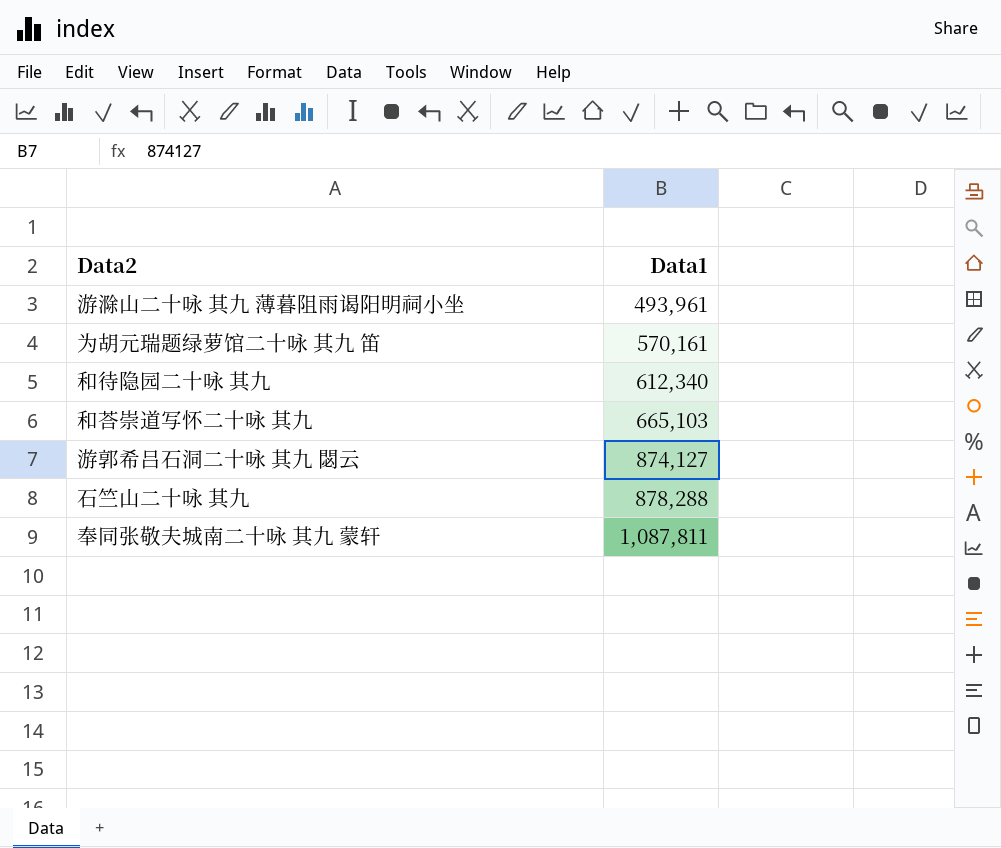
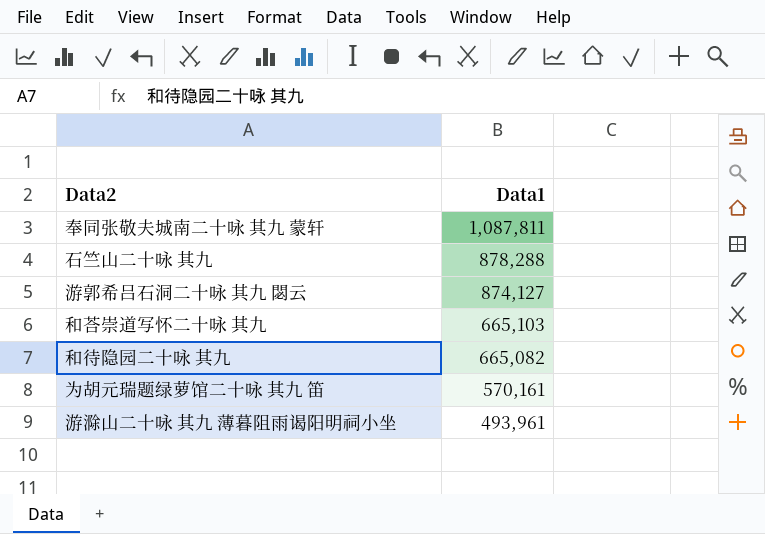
row order: Data1 ascending -> Data1 descending
和待隐园二十咏 其九 | Data1: 612,340 -> 665,082

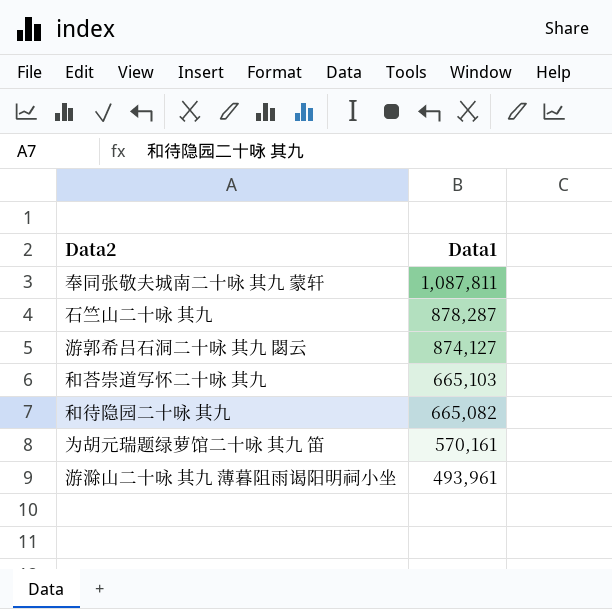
石竺山二十咏 其九 | Data1: 878,288 -> 878,287

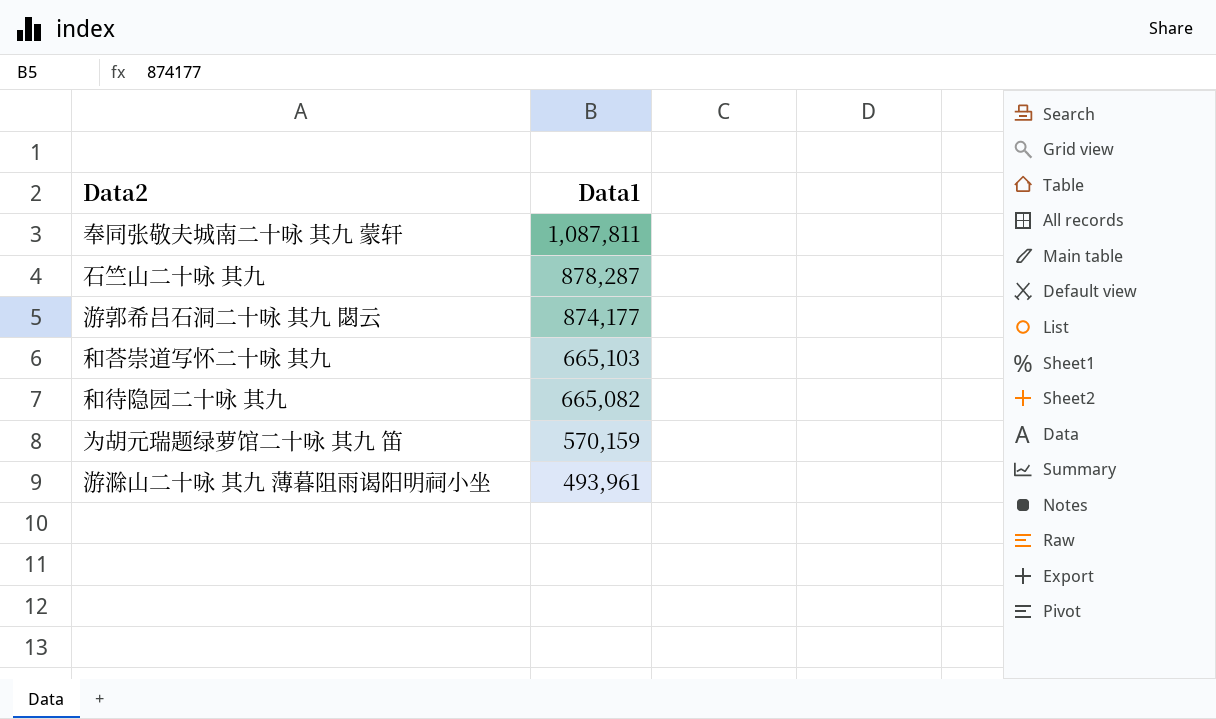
游郭希吕石洞二十咏 其九 閟云 | Data1: 874,127 -> 874,177
为胡元瑞题绿萝馆二十咏 其九 笛 | Data1: 570,161 -> 570,159

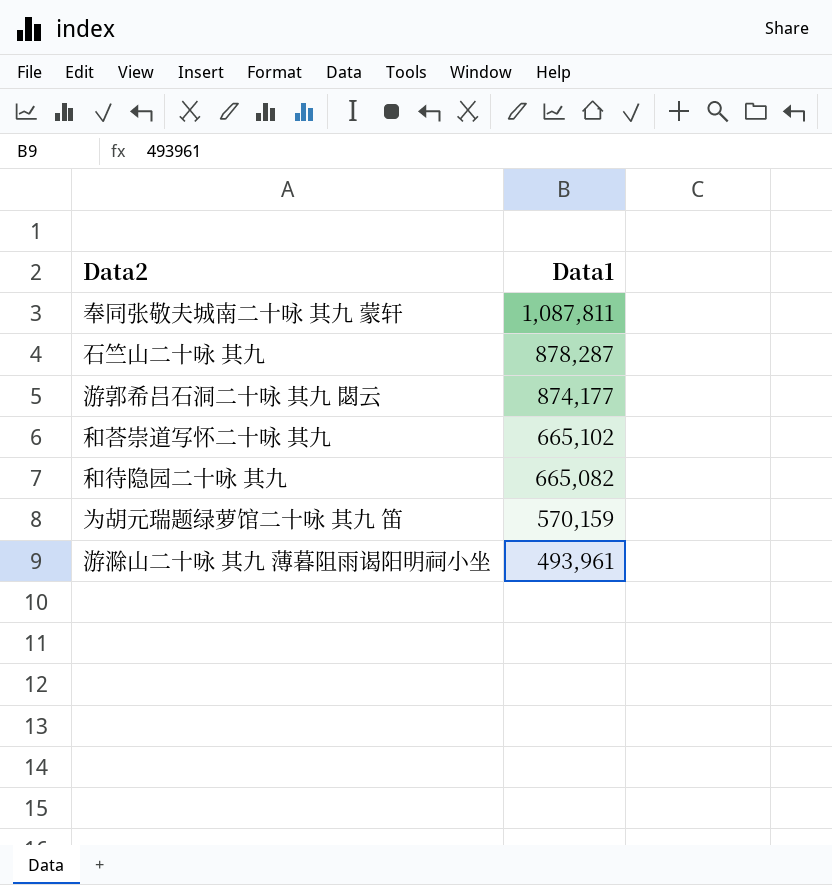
和荅崇道写怀二十咏 其九 | Data1: 665,103 -> 665,102

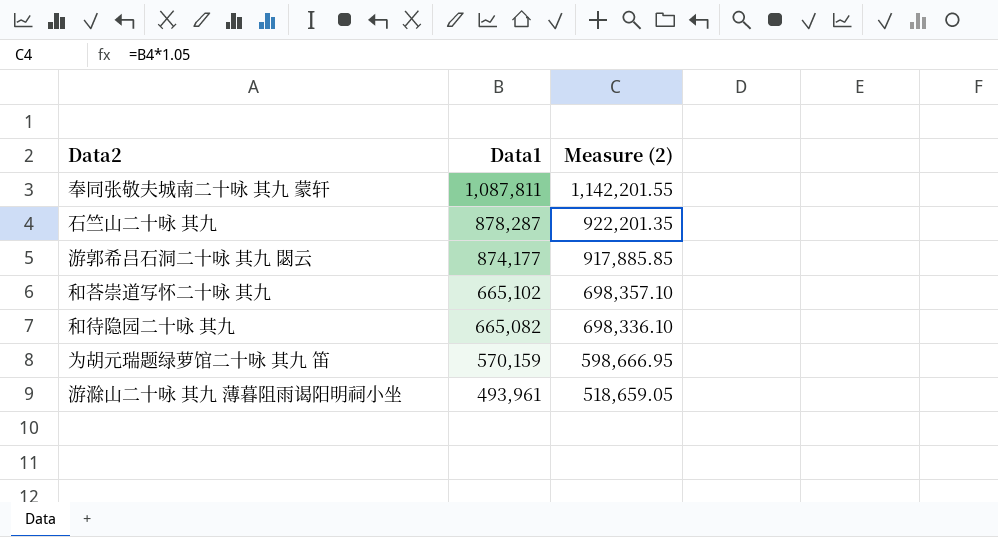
column Measure (2) | formula: none -> [Data1] * 1.05

